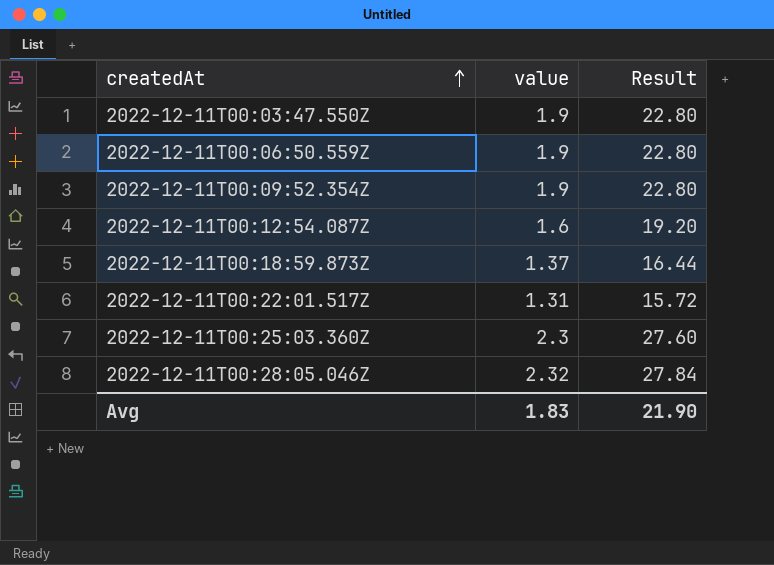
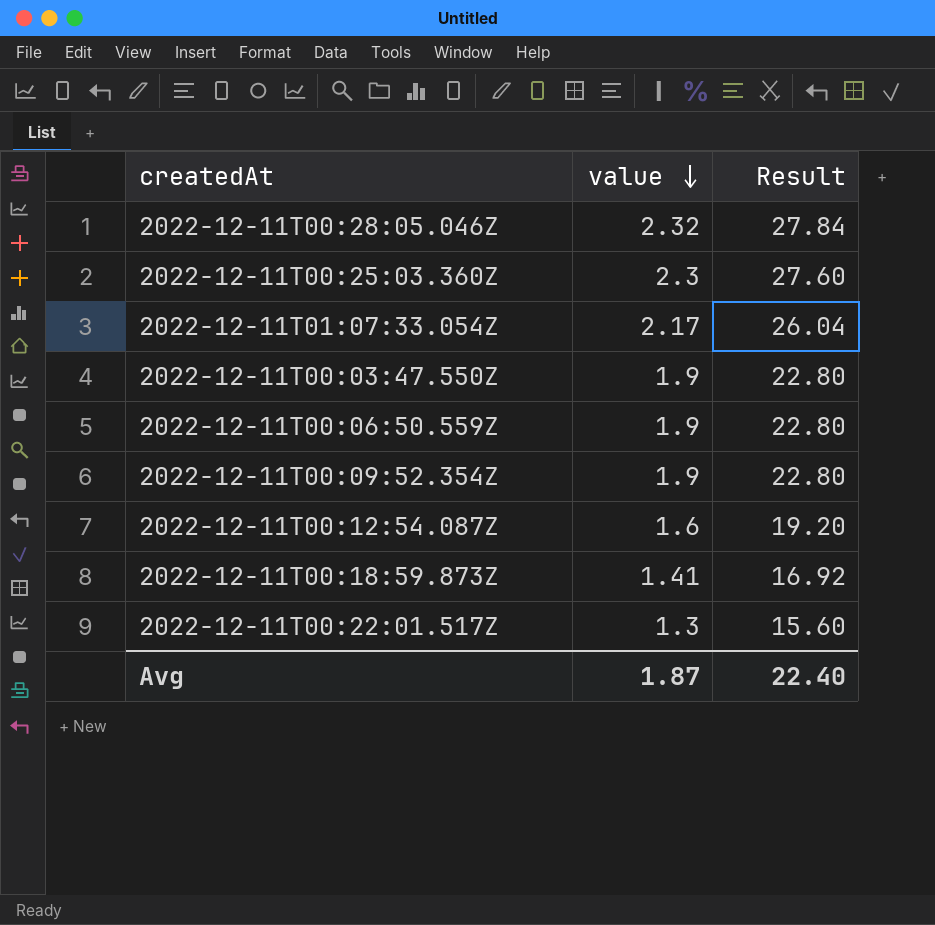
row order: createdAt ascending -> value descending
row 2022-12-11T01:07:33.054Z: none -> 2.17 | 26.04
2022-12-11T00:18:59.873Z | value: 1.37 -> 1.41
2022-12-11T00:18:59.873Z | Result: 16.44 -> 16.92
2022-12-11T00:22:01.517Z | value: 1.31 -> 1.3
2022-12-11T00:22:01.517Z | Result: 15.72 -> 15.60
Avg | value: 1.83 -> 1.87
Avg | Result: 21.90 -> 22.40

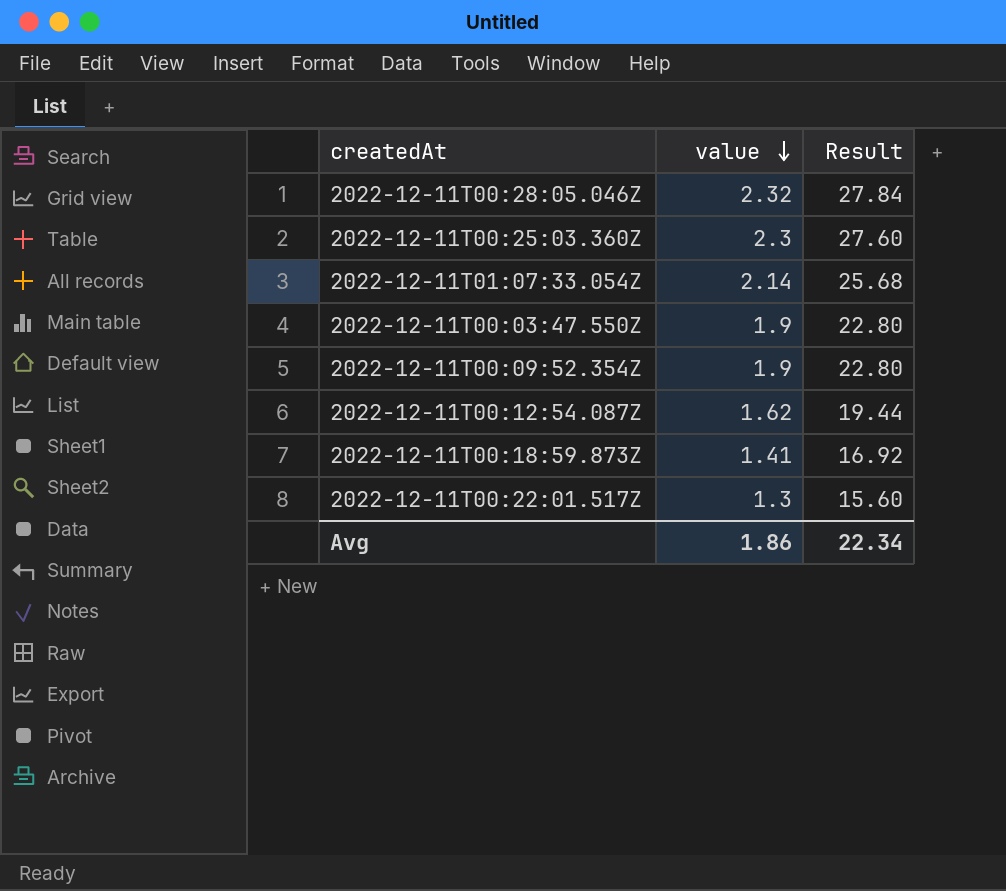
row 2022-12-11T00:06:50.559Z: 1.9 | 22.80 -> none
2022-12-11T01:07:33.054Z | value: 2.17 -> 2.14
2022-12-11T01:07:33.054Z | Result: 26.04 -> 25.68
2022-12-11T00:12:54.087Z | value: 1.6 -> 1.62
2022-12-11T00:12:54.087Z | Result: 19.20 -> 19.44
Avg | value: 1.87 -> 1.86
Avg | Result: 22.40 -> 22.34

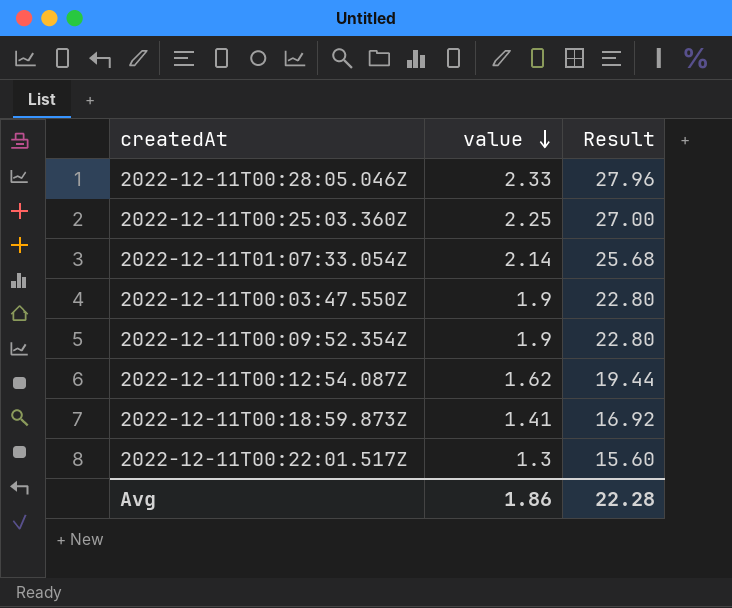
2022-12-11T00:28:05.046Z | value: 2.32 -> 2.33
2022-12-11T00:28:05.046Z | Result: 27.84 -> 27.96
2022-12-11T00:25:03.360Z | value: 2.3 -> 2.25
2022-12-11T00:25:03.360Z | Result: 27.60 -> 27.00
Avg | Result: 22.34 -> 22.28

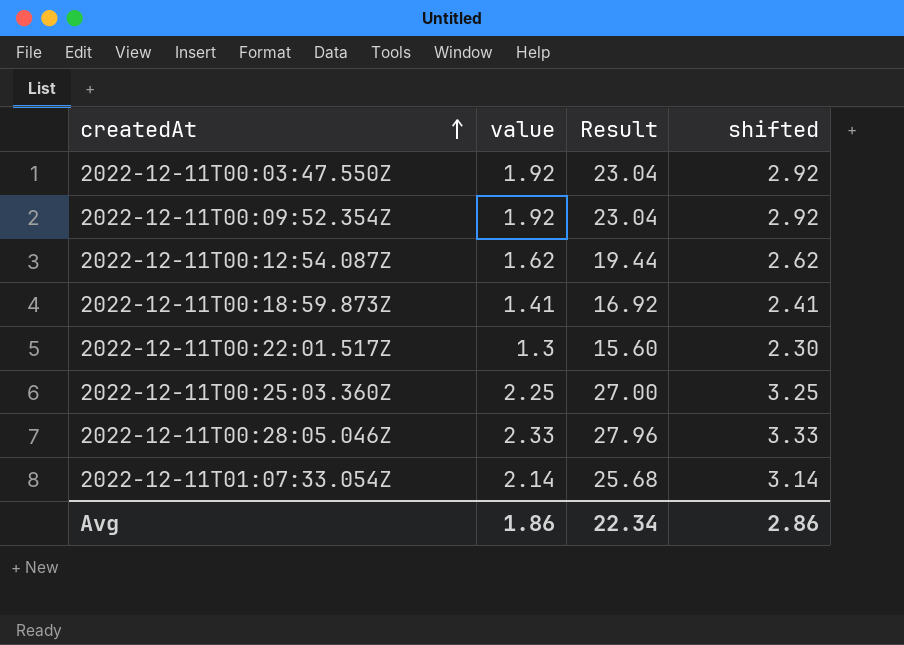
row order: value descending -> createdAt ascending
column shifted | formula: none -> [value] + 1
2022-12-11T00:03:47.550Z | value: 1.9 -> 1.92
2022-12-11T00:03:47.550Z | Result: 22.80 -> 23.04
2022-12-11T00:09:52.354Z | value: 1.9 -> 1.92
2022-12-11T00:09:52.354Z | Result: 22.80 -> 23.04
Avg | Result: 22.28 -> 22.34

